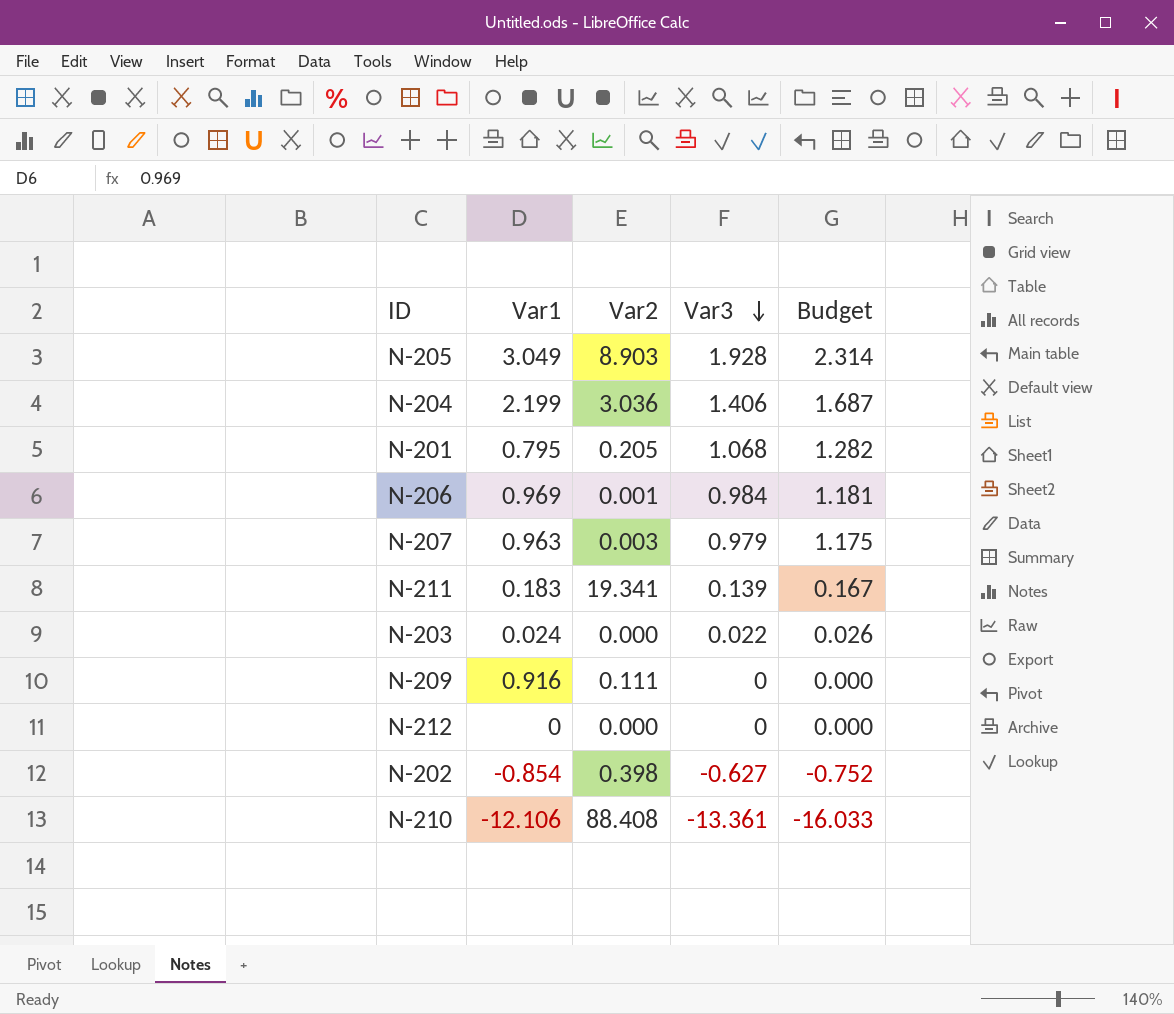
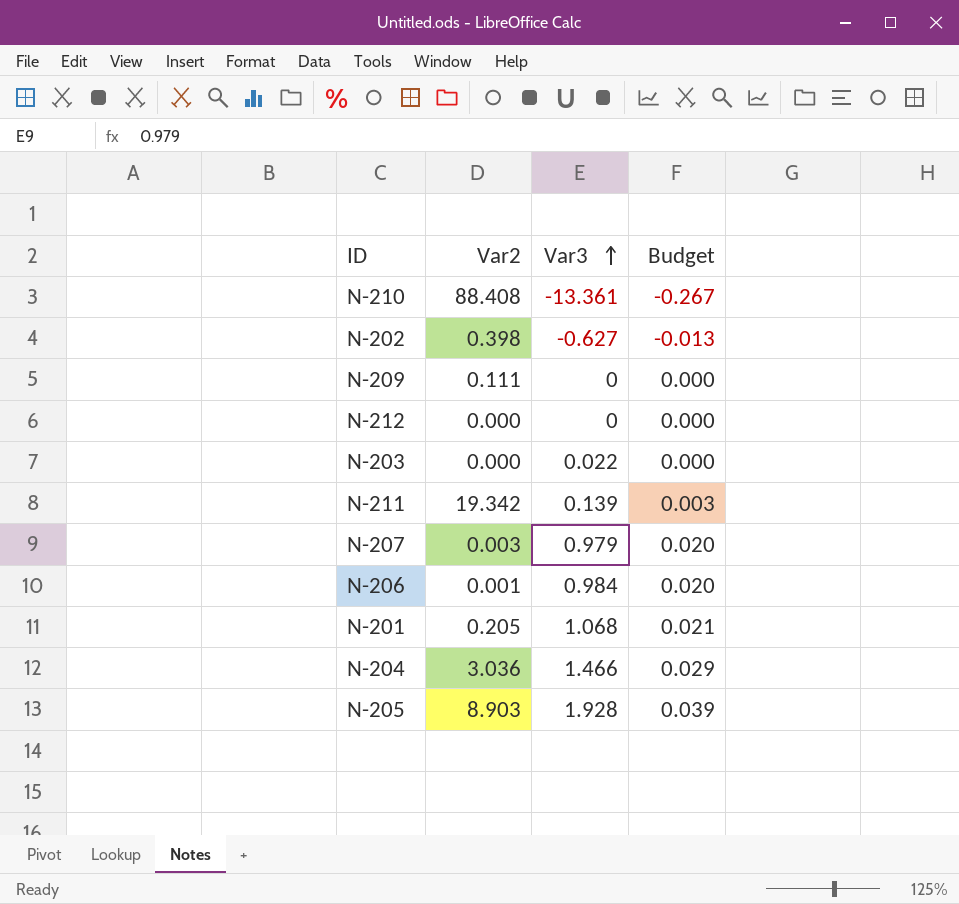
row order: Var3 descending -> Var3 ascending
column Var1 | position: 2 -> none
column Budget | formula: [Var3] * 1.2 -> [Var3] * 0.02
N-211 | Var2: 19.341 -> 19.342
N-204 | Var3: 1.406 -> 1.466

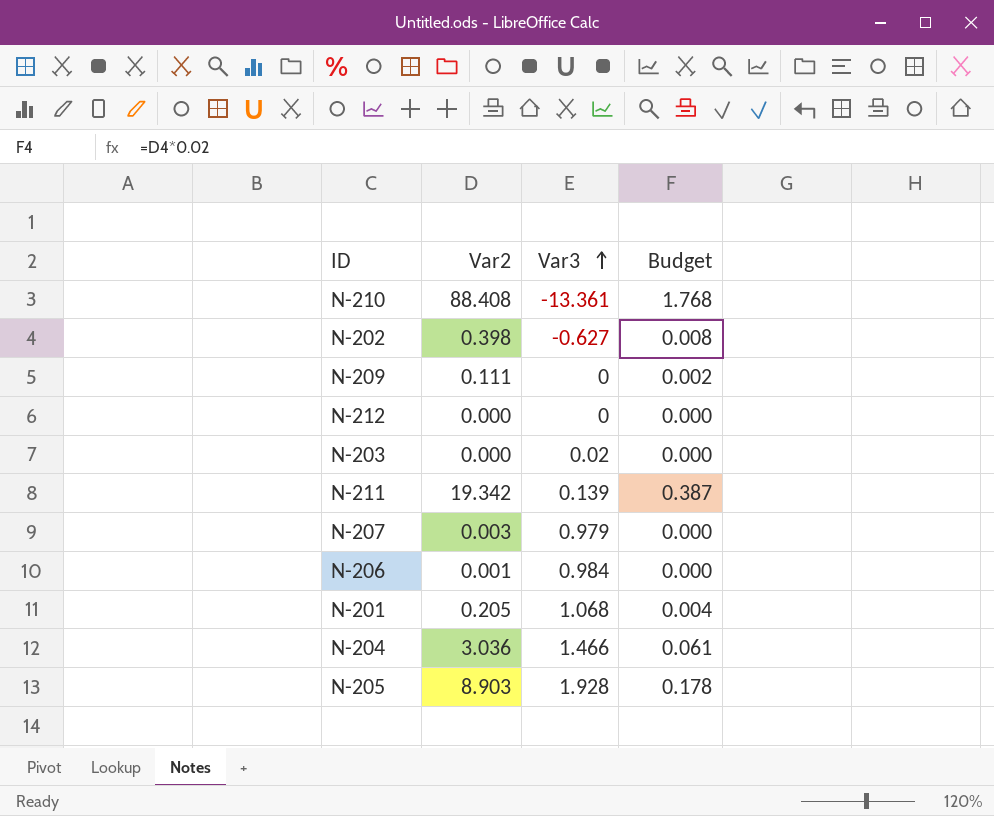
column Budget | formula: [Var3] * 0.02 -> [Var2] * 0.02
N-203 | Var3: 0.022 -> 0.02

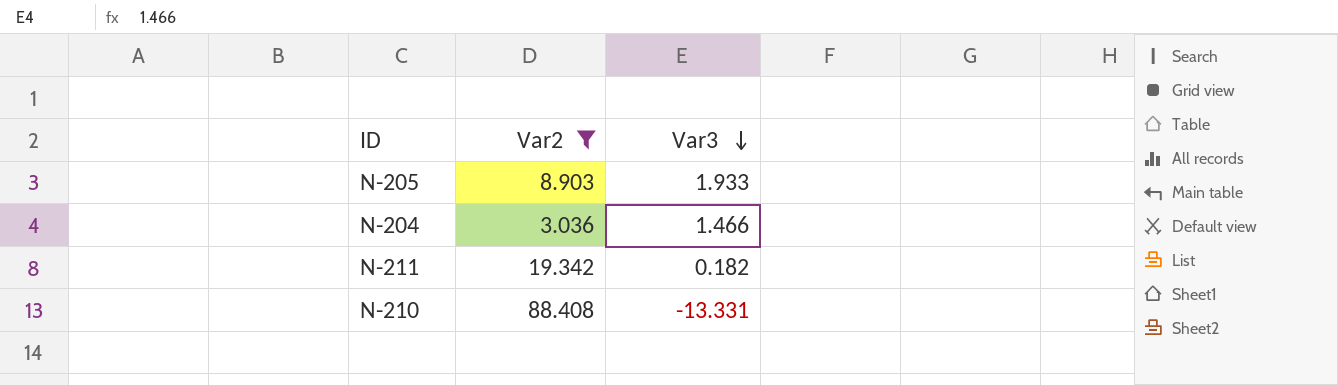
filter: none -> Var2 >= 3.036
row order: Var3 ascending -> Var3 descending
column Budget | formula: [Var2] * 0.02 -> none
N-205 | Var3: 1.928 -> 1.933
N-211 | Var3: 0.139 -> 0.182
N-210 | Var3: -13.361 -> -13.331

